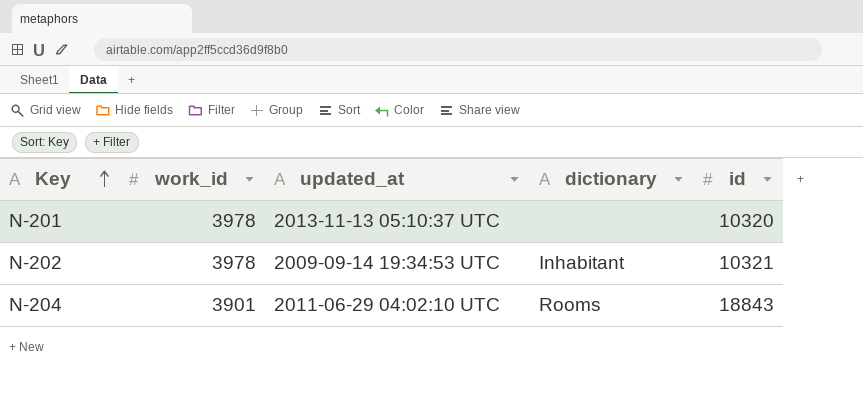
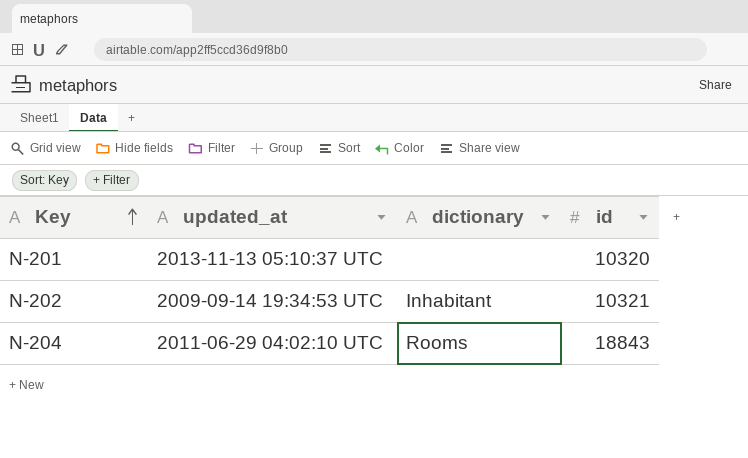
column work_id | position: 2 -> none

